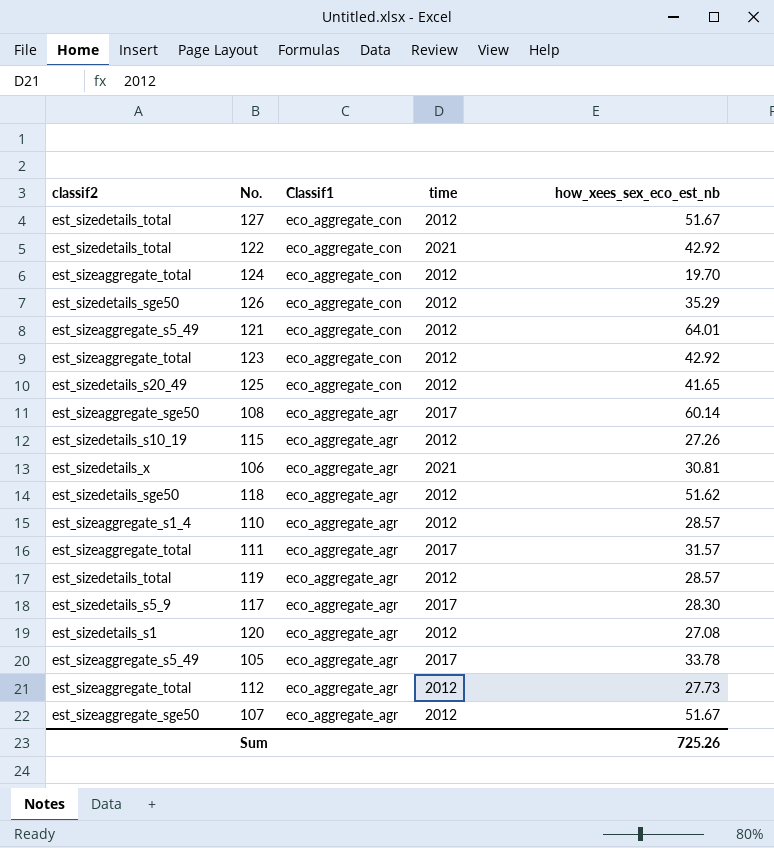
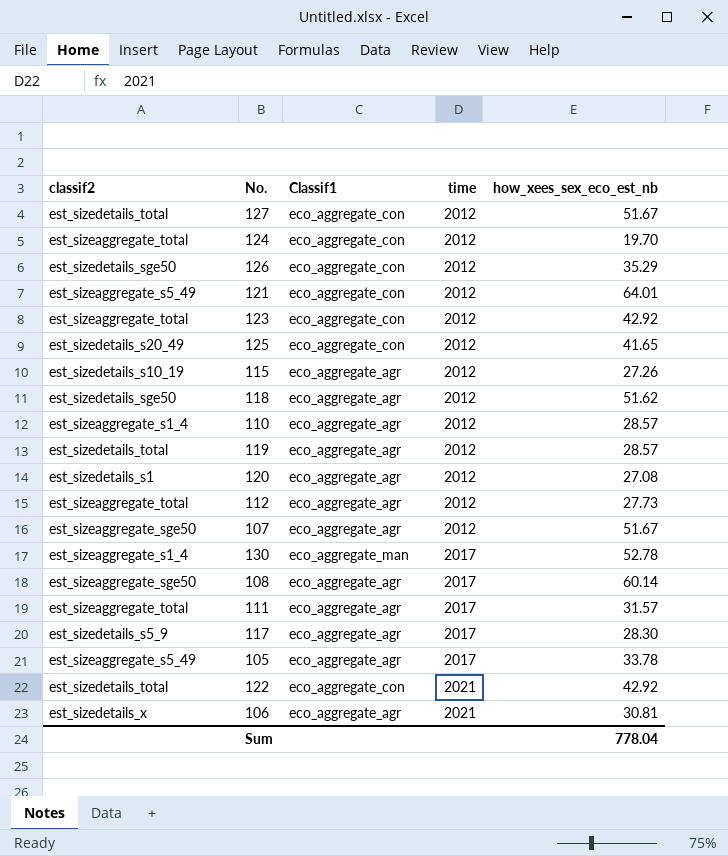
row order: Classif1 descending -> time ascending
row 130: none -> est_sizeaggregate_s1_4 | eco_aggregate_man | 2017 | 52.78
Sum | how_xees_sex_eco_est_nb: 725.26 -> 778.04

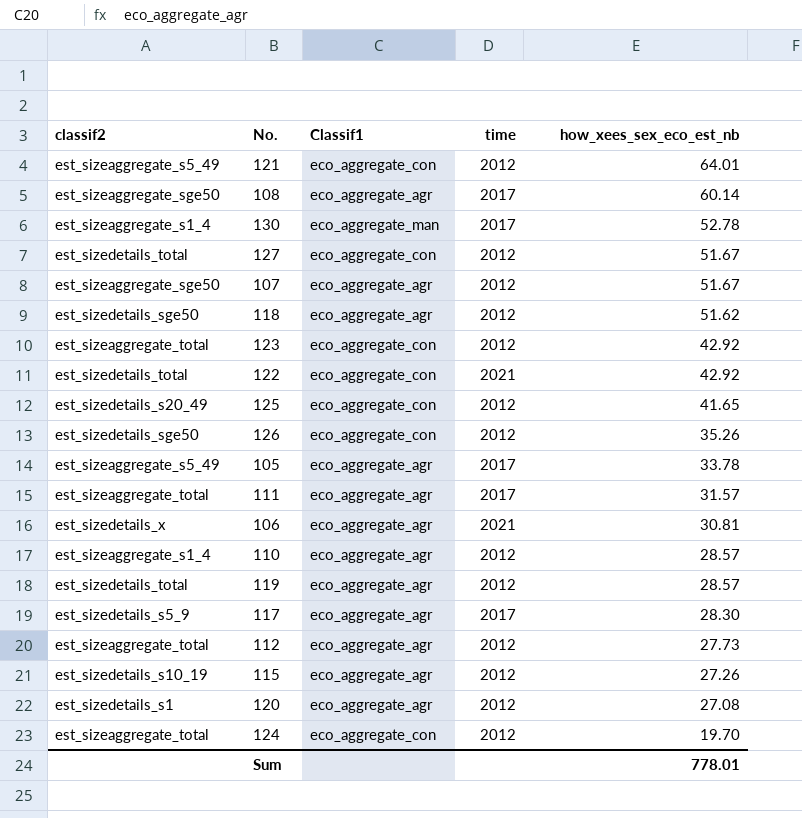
row order: time ascending -> how_xees_sex_eco_est_nb descending
126 | how_xees_sex_eco_est_nb: 35.29 -> 35.26
Sum | how_xees_sex_eco_est_nb: 778.04 -> 778.01

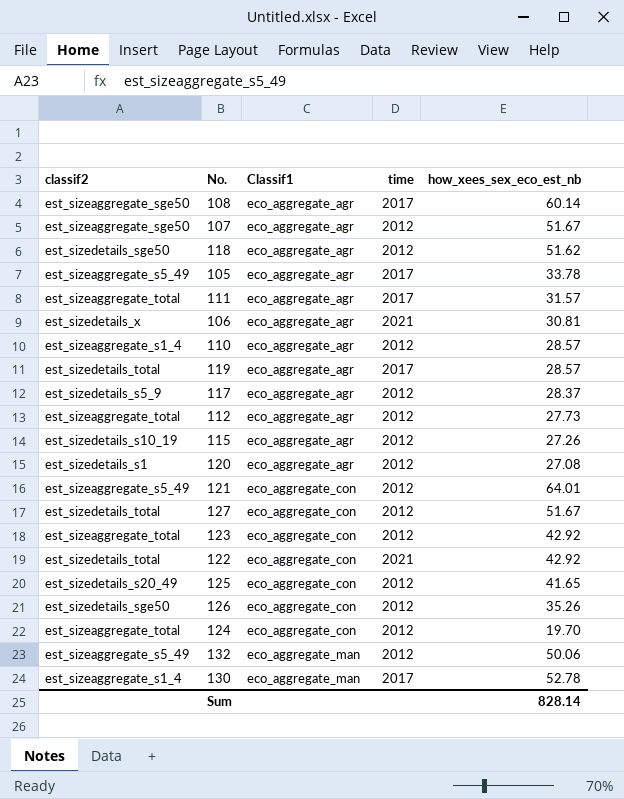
row order: how_xees_sex_eco_est_nb descending -> Classif1 ascending
119 | time: 2012 -> 2017
117 | time: 2017 -> 2012
117 | how_xees_sex_eco_est_nb: 28.30 -> 28.37
row 132: none -> est_sizeaggregate_s5_49 | eco_aggregate_man | 2012 | 50.06
Sum | how_xees_sex_eco_est_nb: 778.01 -> 828.14

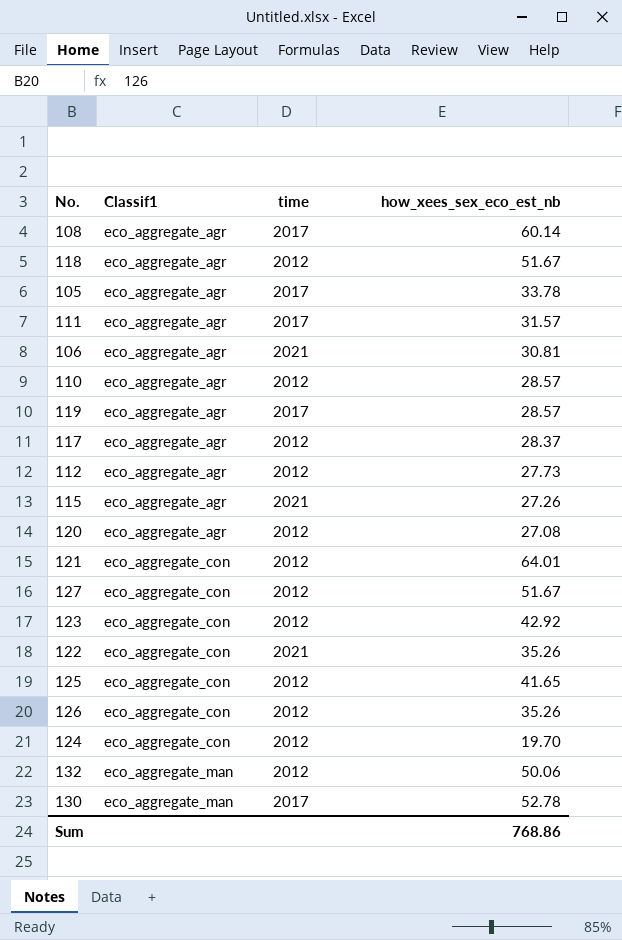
column classif2 | position: 1 -> none
row 107: est_sizeaggregate_sge50 | eco_aggregate_agr | 2012 | 51.67 -> none
118 | how_xees_sex_eco_est_nb: 51.62 -> 51.67
115 | time: 2012 -> 2021
122 | how_xees_sex_eco_est_nb: 42.92 -> 35.26
Sum | how_xees_sex_eco_est_nb: 828.14 -> 768.86

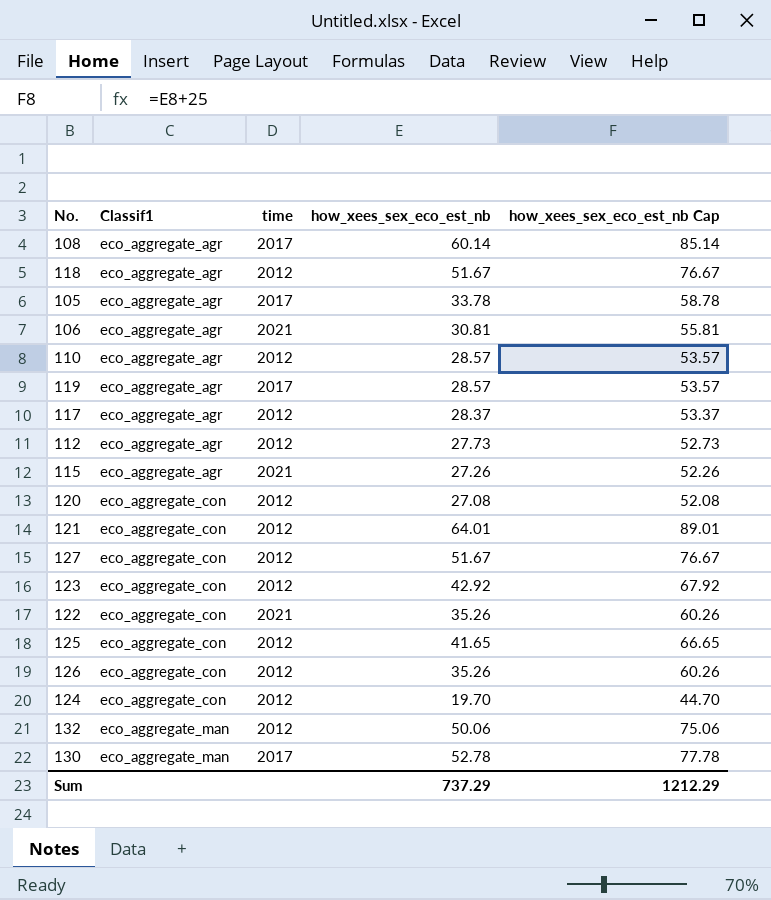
column how_xees_sex_eco_est_nb Cap | formula: none -> [how_xees_sex_eco_est_nb] + 25
row 111: eco_aggregate_agr | 2017 | 31.57 -> none
120 | Classif1: eco_aggregate_agr -> eco_aggregate_con
Sum | how_xees_sex_eco_est_nb: 768.86 -> 737.29

